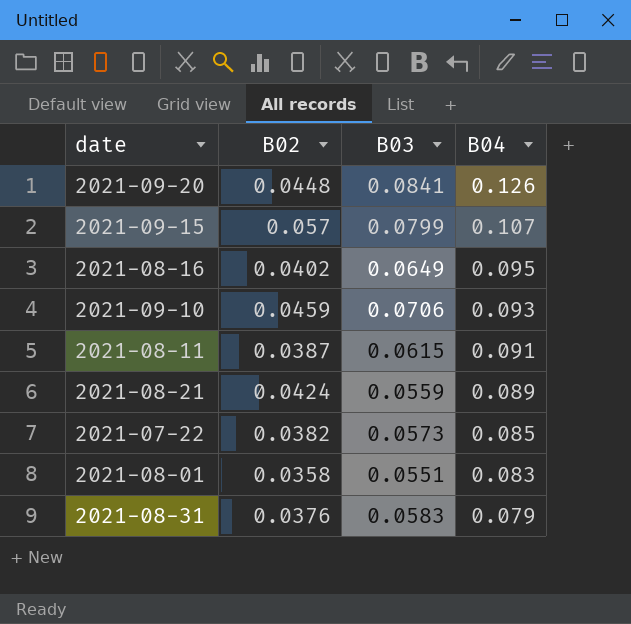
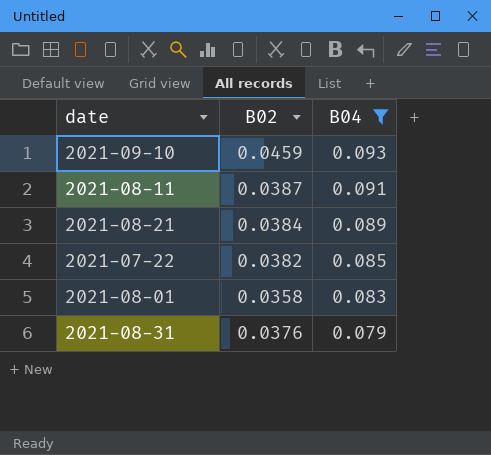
filter: none -> B04 <= 0.093
column B03 | position: 3 -> none
2021-08-21 | B02: 0.0424 -> 0.0384

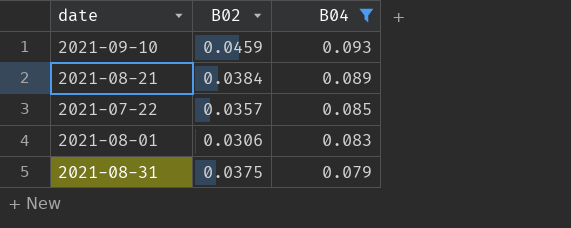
row 2021-08-11: 0.0387 | 0.091 -> none
2021-07-22 | B02: 0.0382 -> 0.0357
2021-08-01 | B02: 0.0358 -> 0.0306
2021-08-31 | B02: 0.0376 -> 0.0375

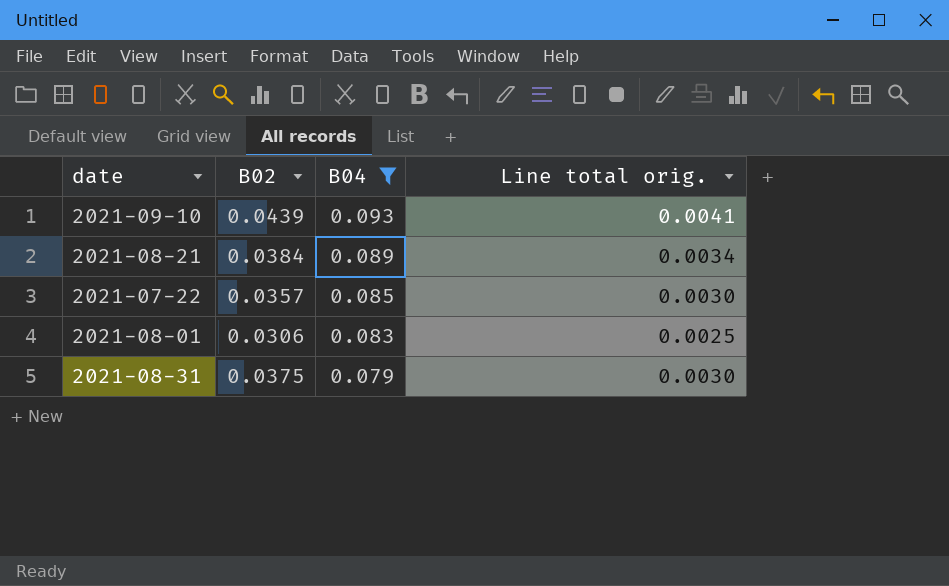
column Line total orig. | formula: none -> [B02] * [B04]
2021-09-10 | B02: 0.0459 -> 0.0439

